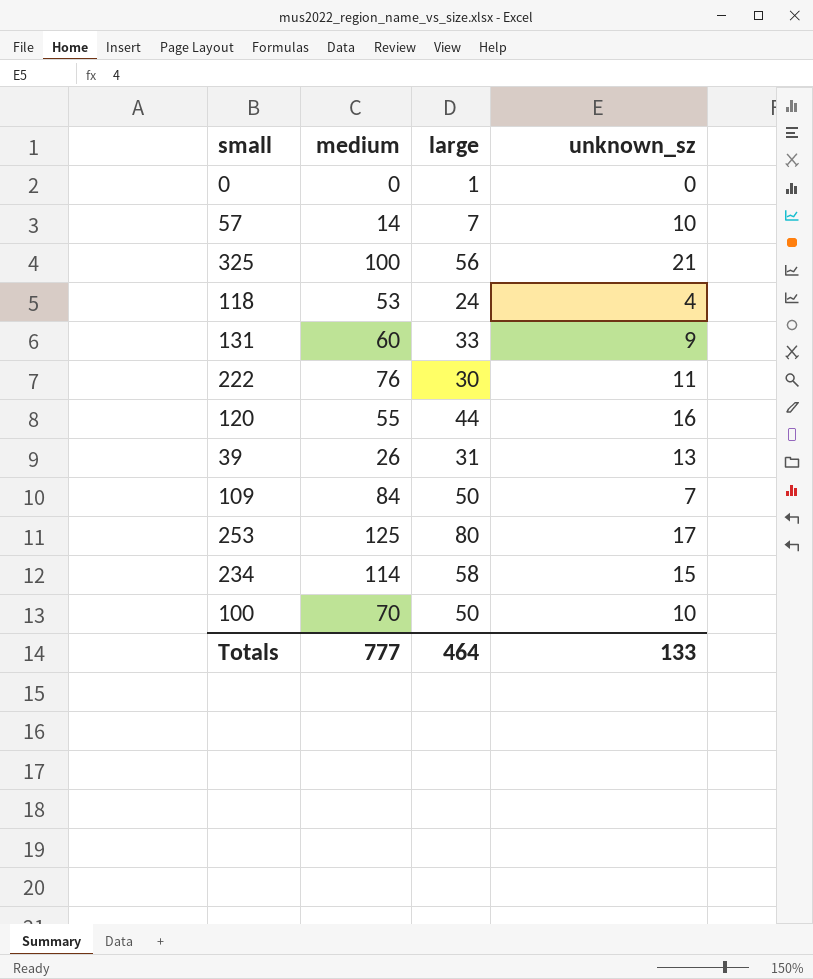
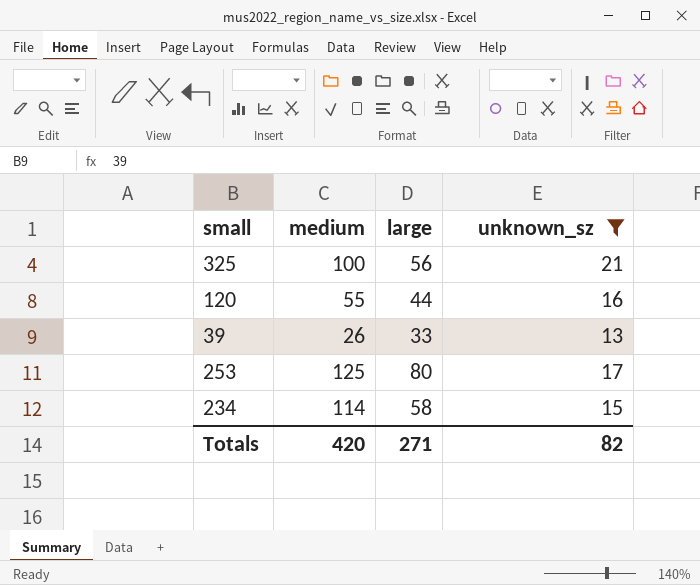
filter: none -> unknown_sz >= 13
39 | large: 31 -> 33
Totals | medium: 777 -> 420
Totals | large: 464 -> 271
Totals | unknown_sz: 133 -> 82

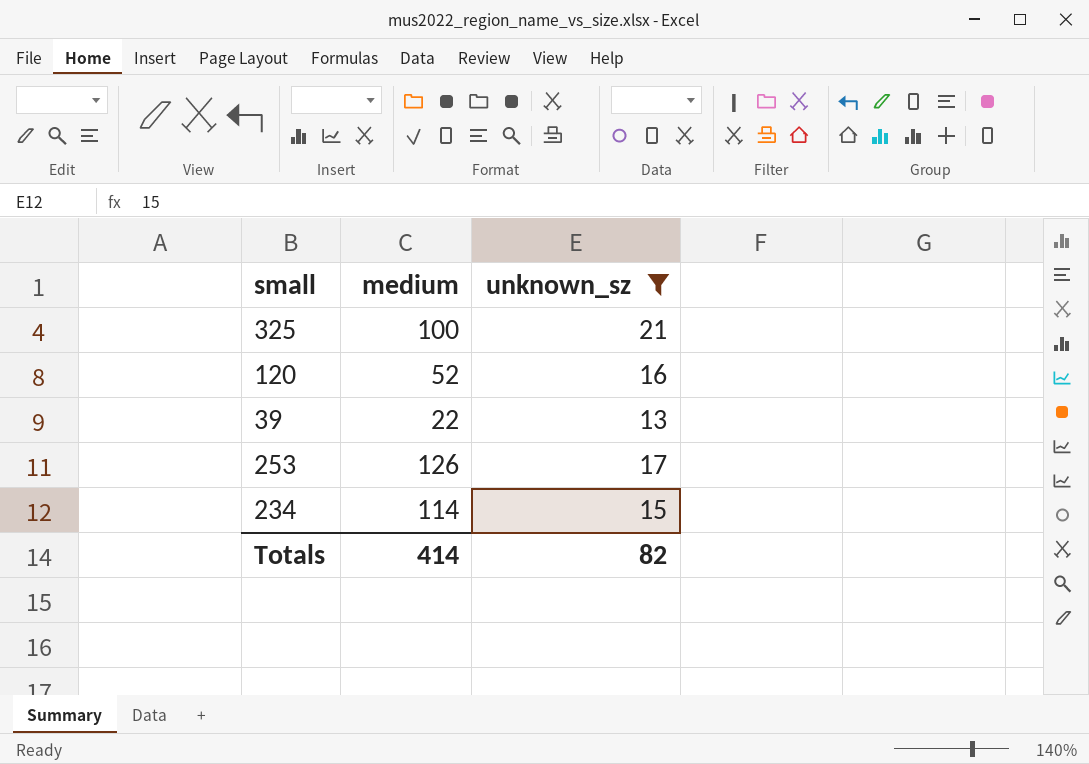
column large | position: 3 -> none
120 | medium: 55 -> 52
39 | medium: 26 -> 22
253 | medium: 125 -> 126
Totals | medium: 420 -> 414

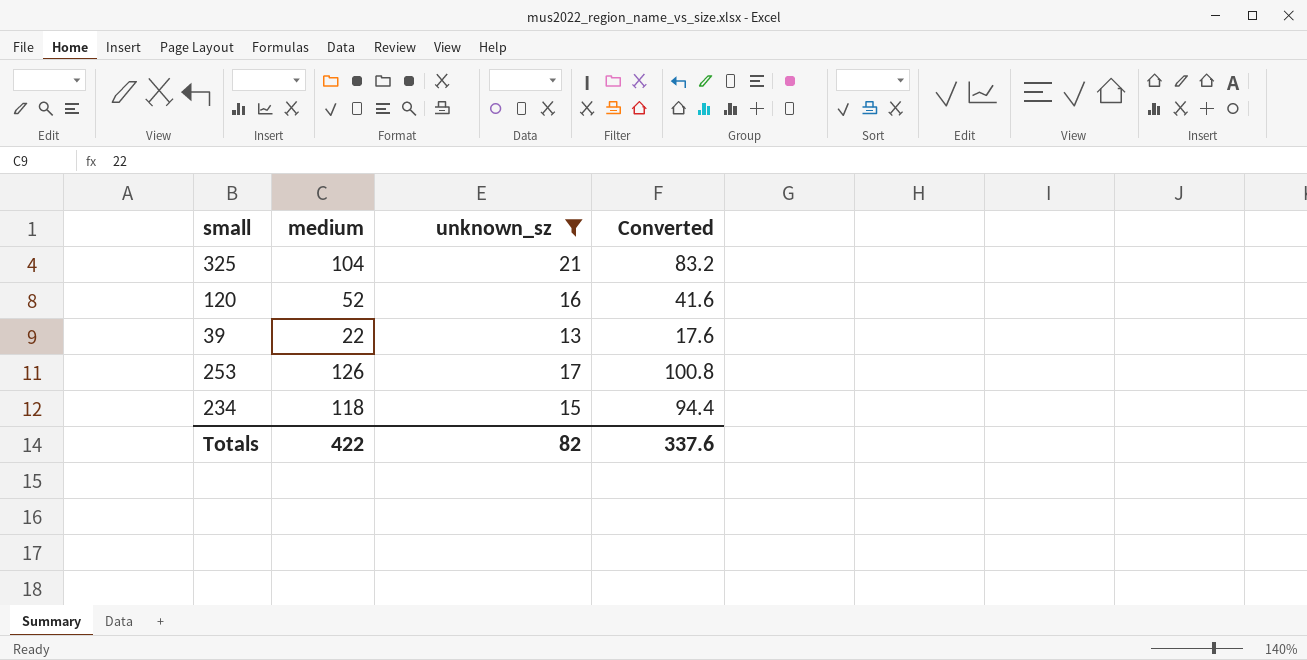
column Converted | formula: none -> [medium] * 0.8
325 | medium: 100 -> 104
234 | medium: 114 -> 118
Totals | medium: 414 -> 422

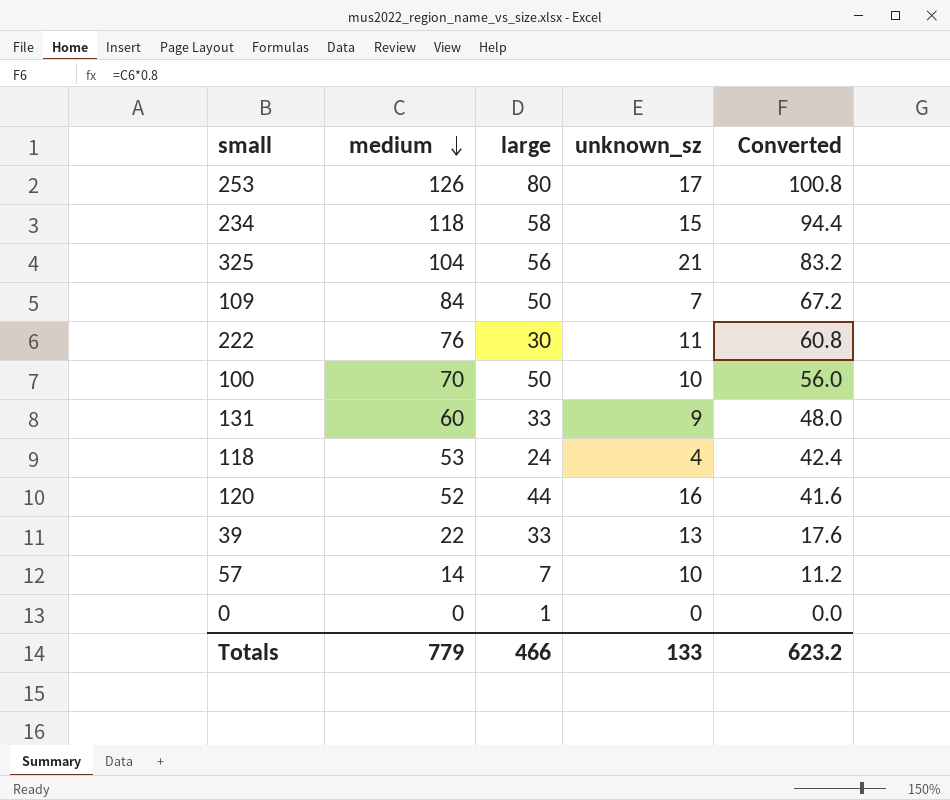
filter: unknown_sz >= 13 -> none
row order: none -> medium descending
column large | position: none -> 3
Totals | medium: 422 -> 779
Totals | unknown_sz: 82 -> 133
Totals | Converted: 337.6 -> 623.2

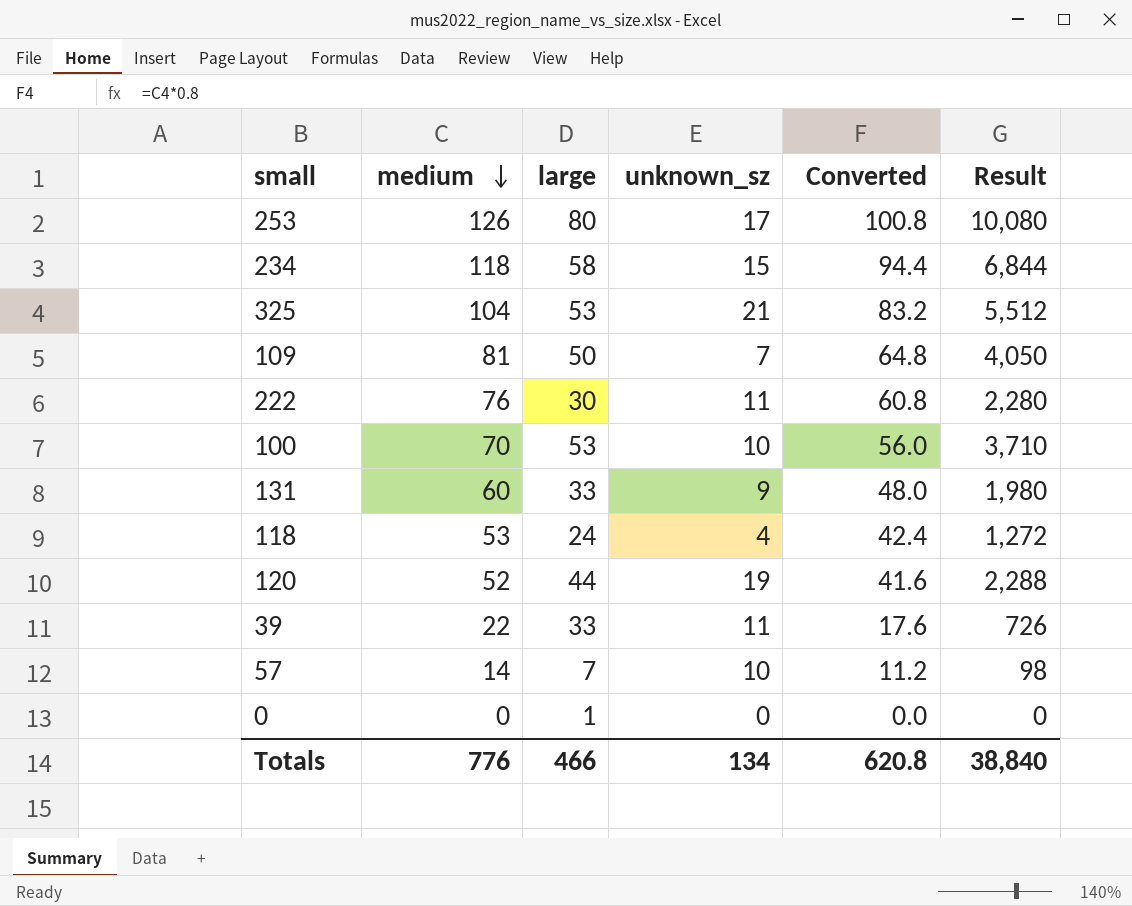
column Result | formula: none -> [medium] * [large]
325 | large: 56 -> 53
109 | medium: 84 -> 81
109 | Converted: 67.2 -> 64.8
100 | large: 50 -> 53
120 | unknown_sz: 16 -> 19
39 | unknown_sz: 13 -> 11
Totals | medium: 779 -> 776
Totals | unknown_sz: 133 -> 134
Totals | Converted: 623.2 -> 620.8

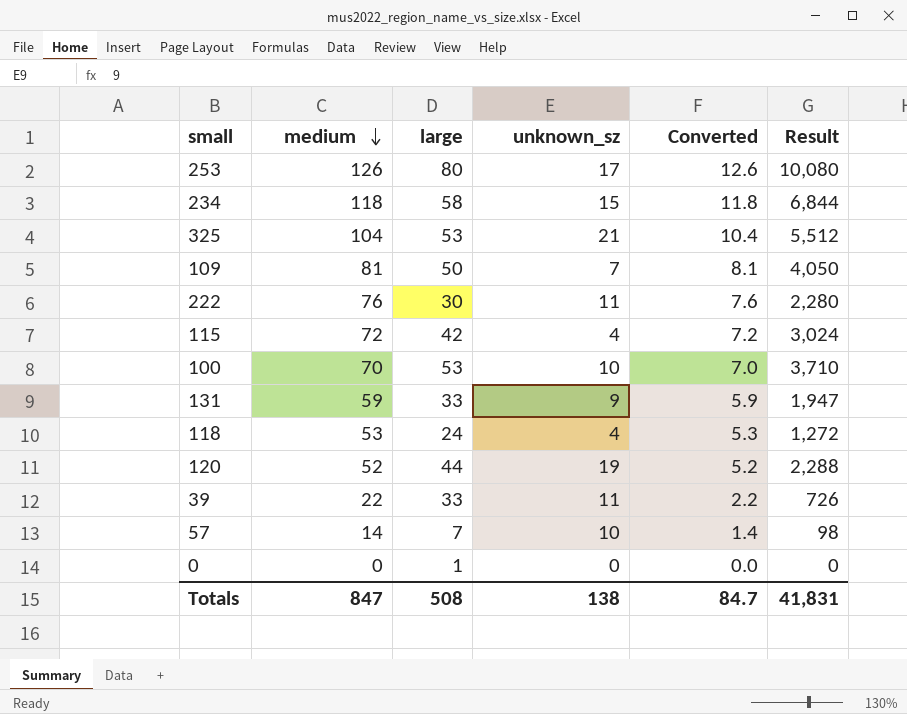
column Converted | formula: [medium] * 0.8 -> [medium] * 0.1
row 115: none -> 72 | 42 | 4 | 7.2 | 3,024
131 | medium: 60 -> 59
131 | Result: 1,980 -> 1,947
Totals | medium: 776 -> 847
Totals | large: 466 -> 508
Totals | unknown_sz: 134 -> 138
Totals | Converted: 620.8 -> 84.7
Totals | Result: 38,840 -> 41,831

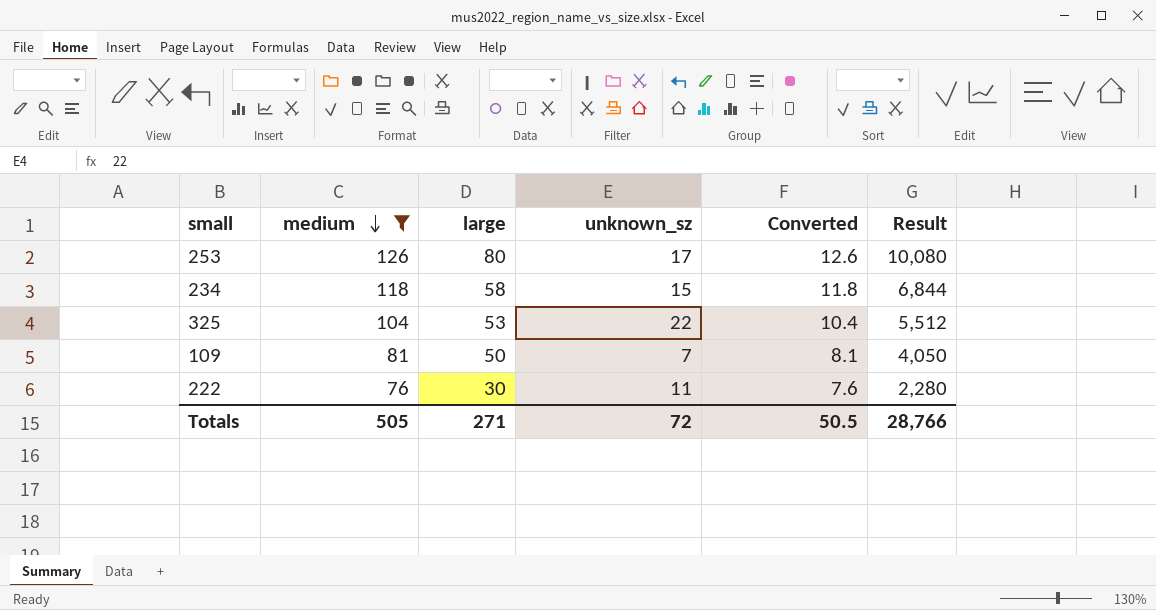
filter: none -> medium >= 76
325 | unknown_sz: 21 -> 22
Totals | medium: 847 -> 505
Totals | large: 508 -> 271
Totals | unknown_sz: 138 -> 72
Totals | Converted: 84.7 -> 50.5
Totals | Result: 41,831 -> 28,766

